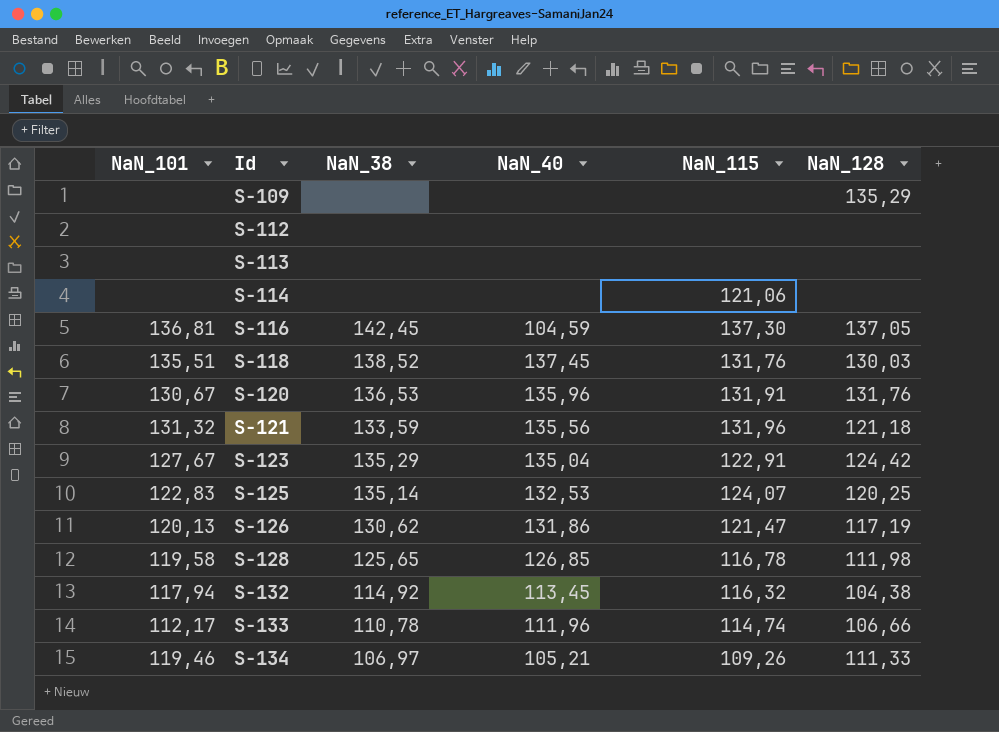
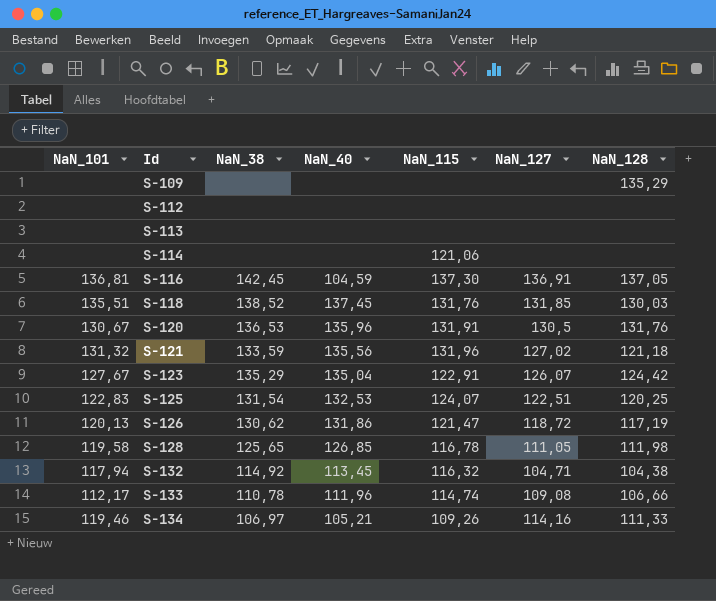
column NaN_127 | position: none -> 6
S-125 | NaN_38: 135,14 -> 131,54

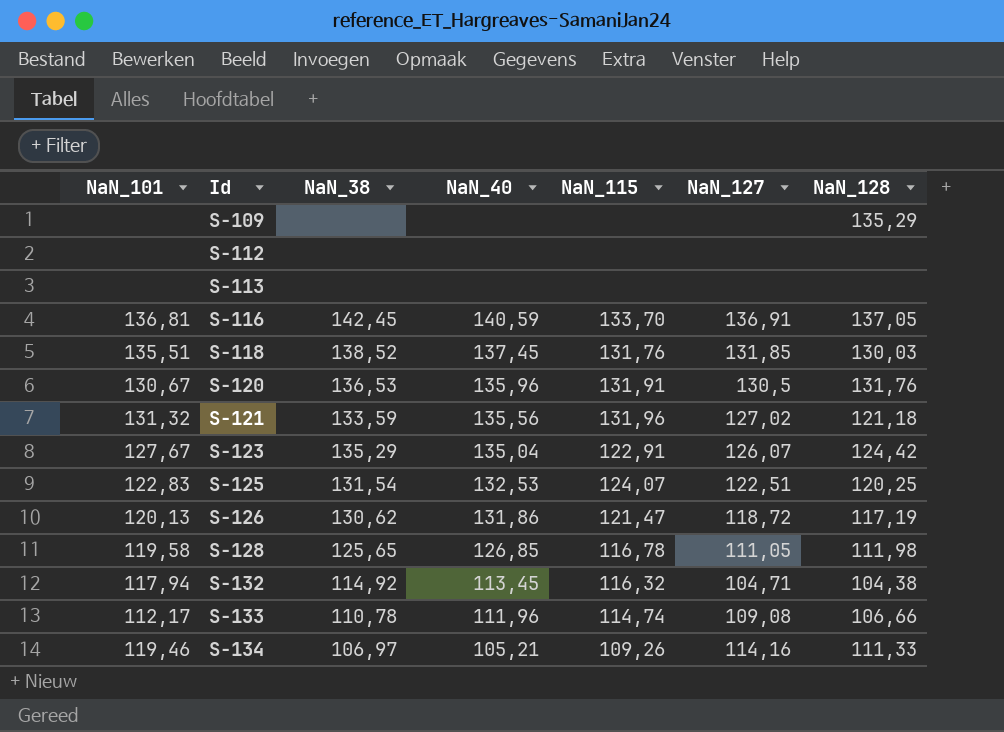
row S-114: none | none | none | 121,06 | none | none -> none
S-116 | NaN_40: 104,59 -> 140,59
S-116 | NaN_115: 137,30 -> 133,70

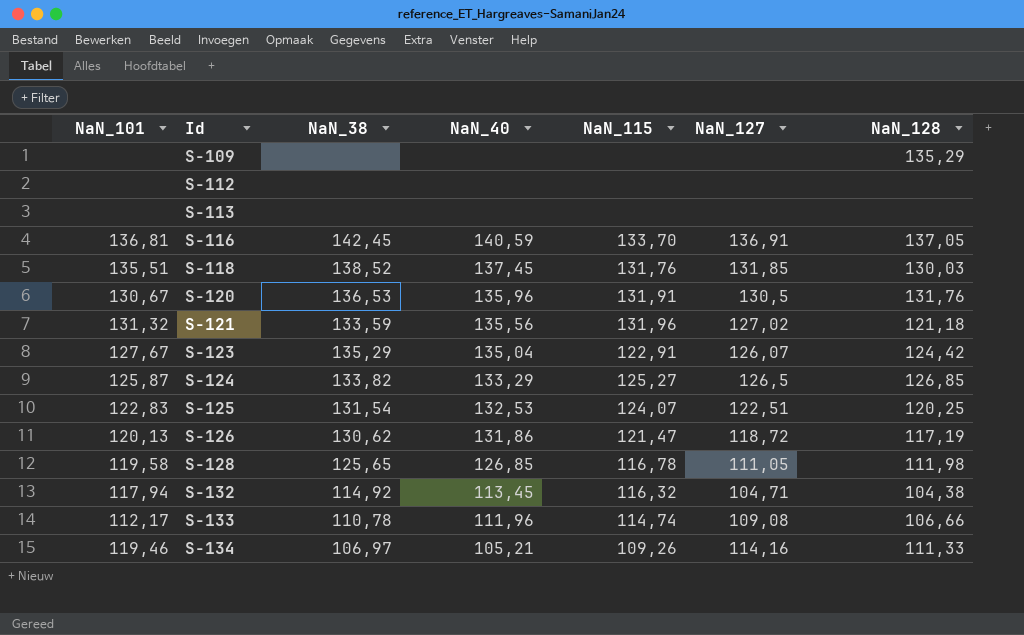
row S-124: none -> 125,87 | 133,82 | 133,29 | 125,27 | 126,5 | 126,85

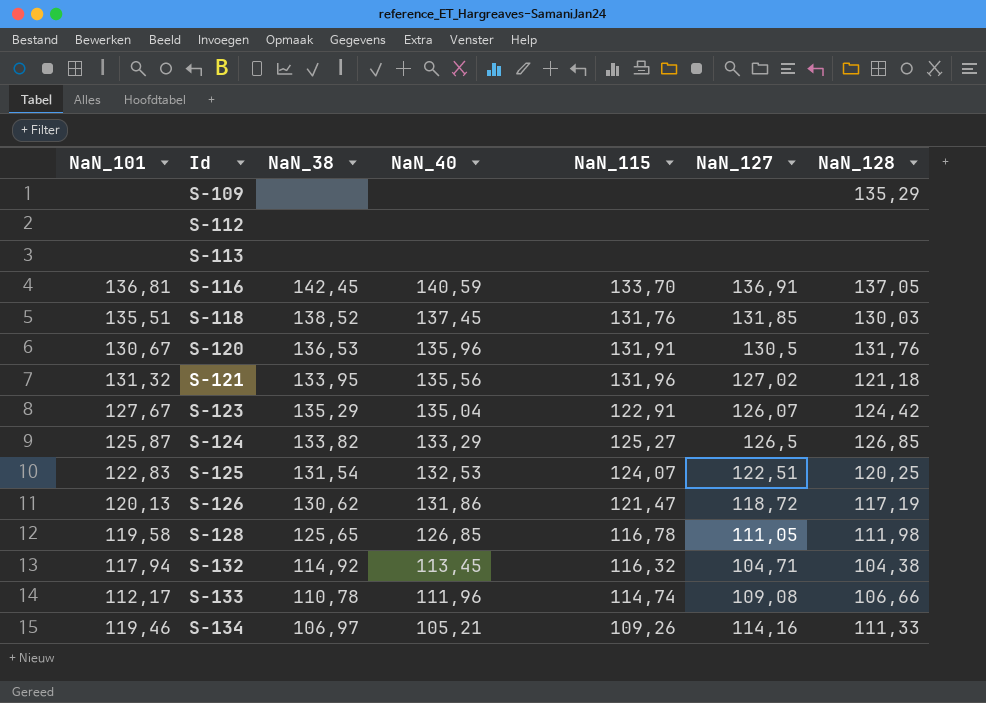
S-121 | NaN_38: 133,59 -> 133,95

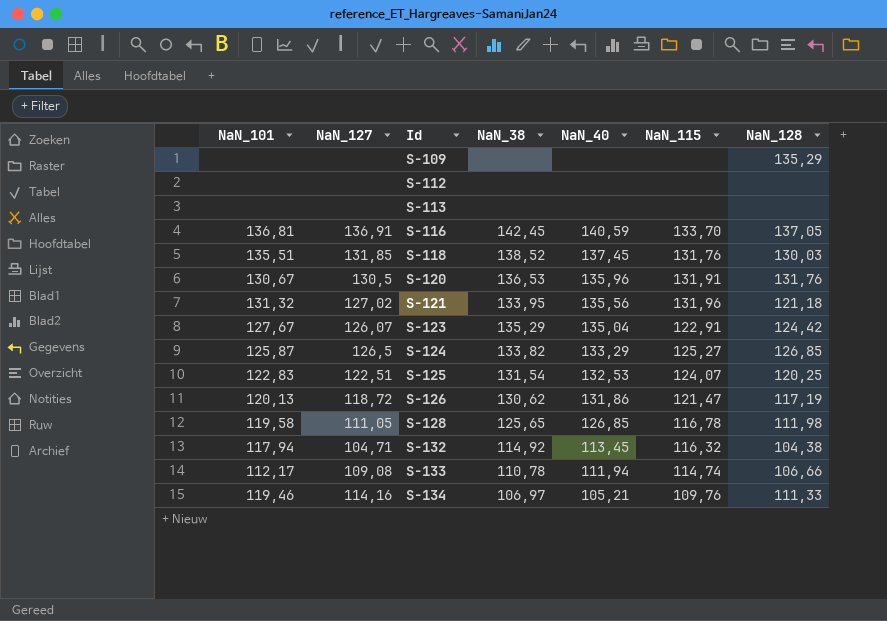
column NaN_127 | position: 6 -> 2
S-133 | NaN_40: 111,96 -> 111,94
S-134 | NaN_115: 109,26 -> 109,76

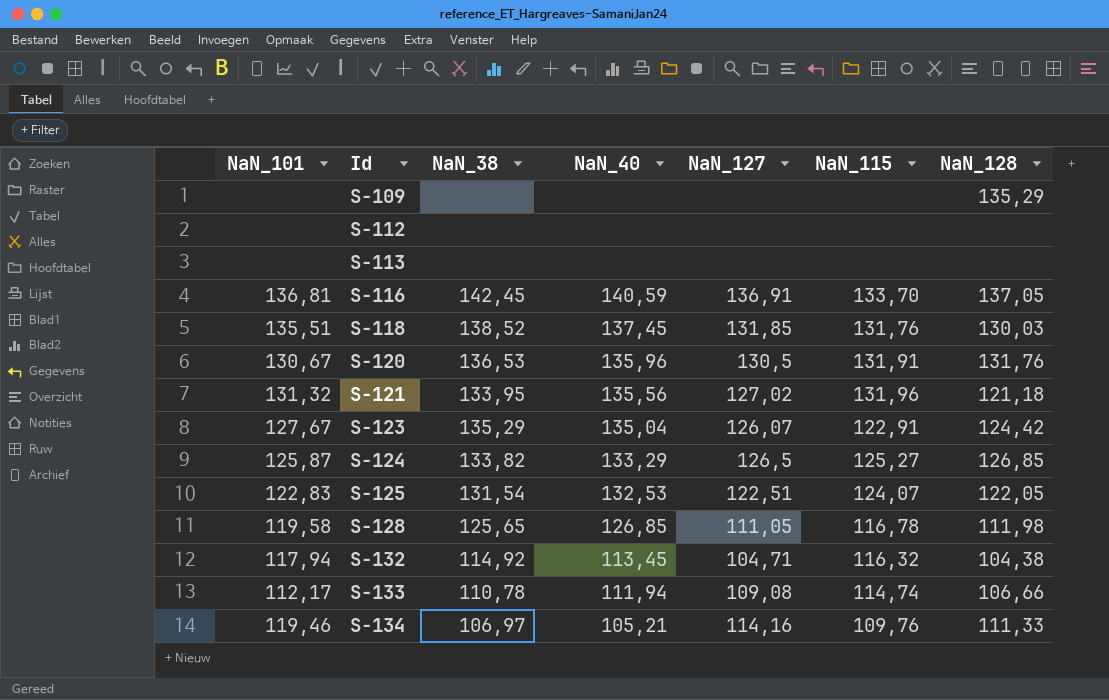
column NaN_127 | position: 2 -> 5
row S-126: 120,13 | 118,72 | 130,62 | 131,86 | 121,47 | 117,19 -> none
S-125 | NaN_128: 120,25 -> 122,05

